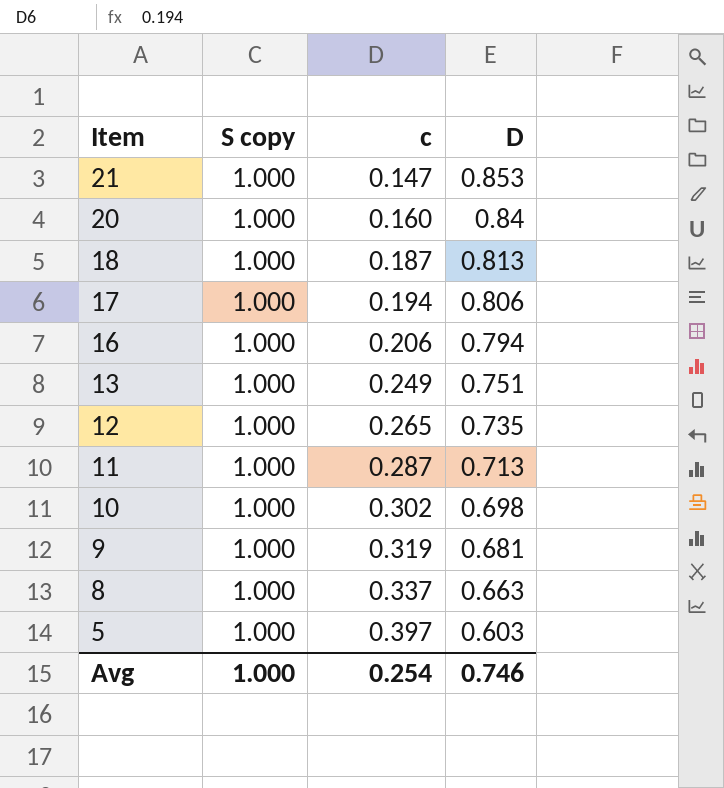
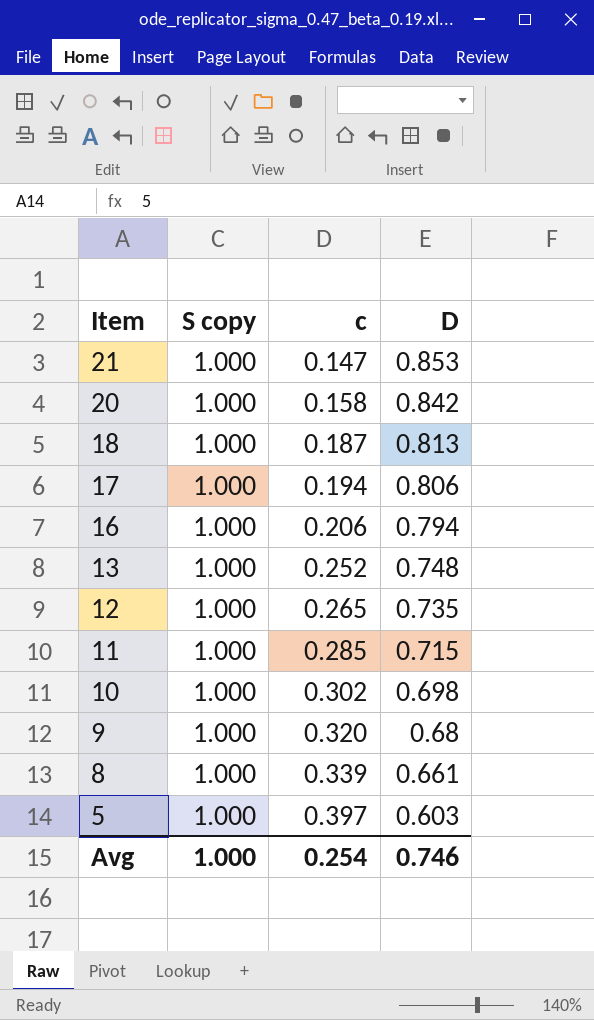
20 | c: 0.160 -> 0.158
20 | D: 0.84 -> 0.842
13 | c: 0.249 -> 0.252
13 | D: 0.751 -> 0.748
11 | c: 0.287 -> 0.285
11 | D: 0.713 -> 0.715
9 | c: 0.319 -> 0.320
9 | D: 0.681 -> 0.68
8 | c: 0.337 -> 0.339
8 | D: 0.663 -> 0.661

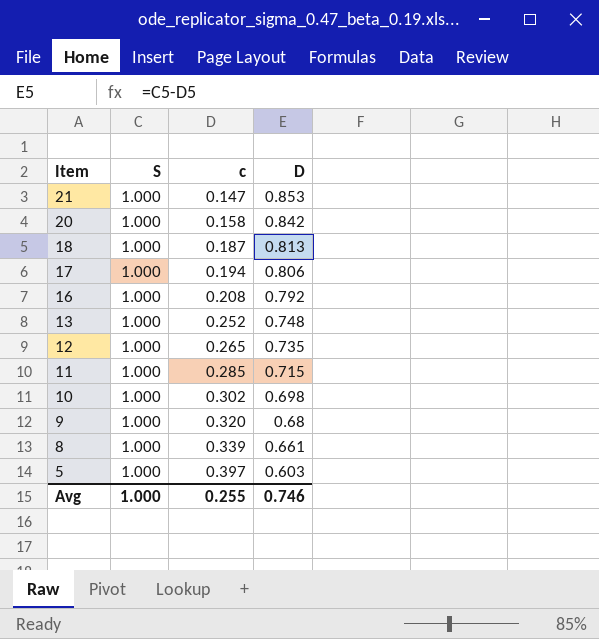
column name: S copy -> S
16 | c: 0.206 -> 0.208
16 | D: 0.794 -> 0.792
Avg | c: 0.254 -> 0.255

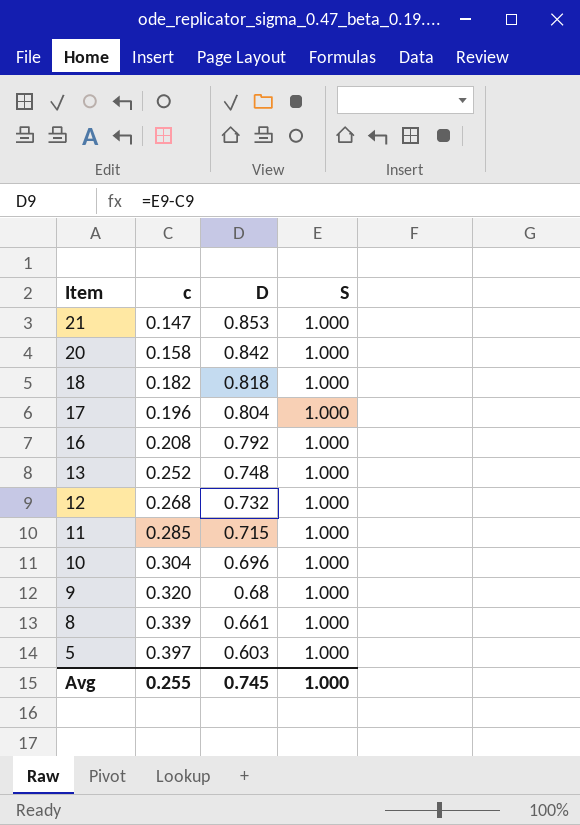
column S | position: 2 -> 4
18 | c: 0.187 -> 0.182
18 | D: 0.813 -> 0.818
17 | c: 0.194 -> 0.196
17 | D: 0.806 -> 0.804
12 | c: 0.265 -> 0.268
12 | D: 0.735 -> 0.732
10 | c: 0.302 -> 0.304
10 | D: 0.698 -> 0.696
Avg | D: 0.746 -> 0.745

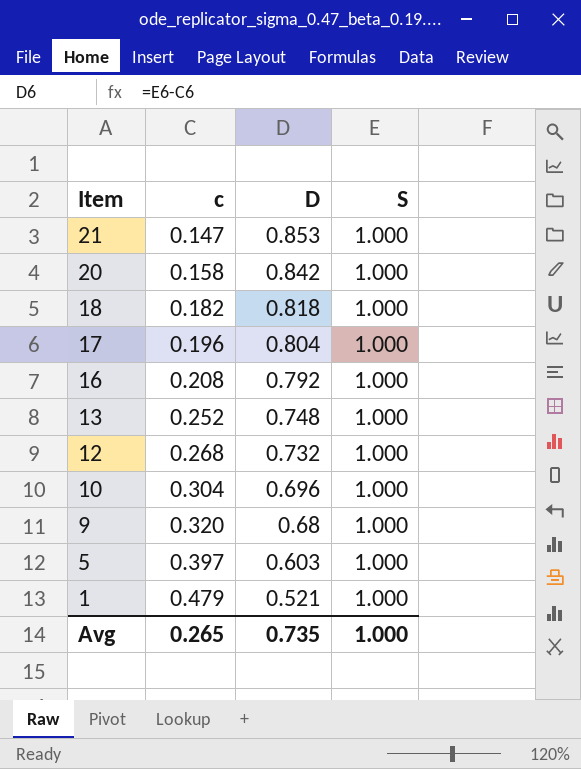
row 11: 0.285 | 0.715 | 1.000 -> none
row 8: 0.339 | 0.661 | 1.000 -> none
row 1: none -> 0.479 | 0.521 | 1.000
Avg | c: 0.255 -> 0.265
Avg | D: 0.745 -> 0.735

